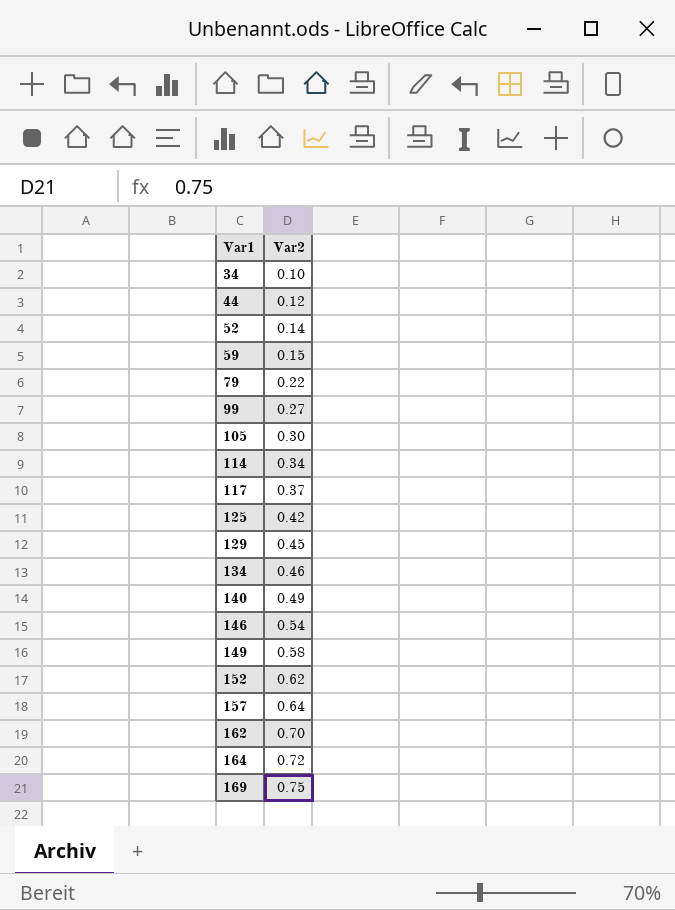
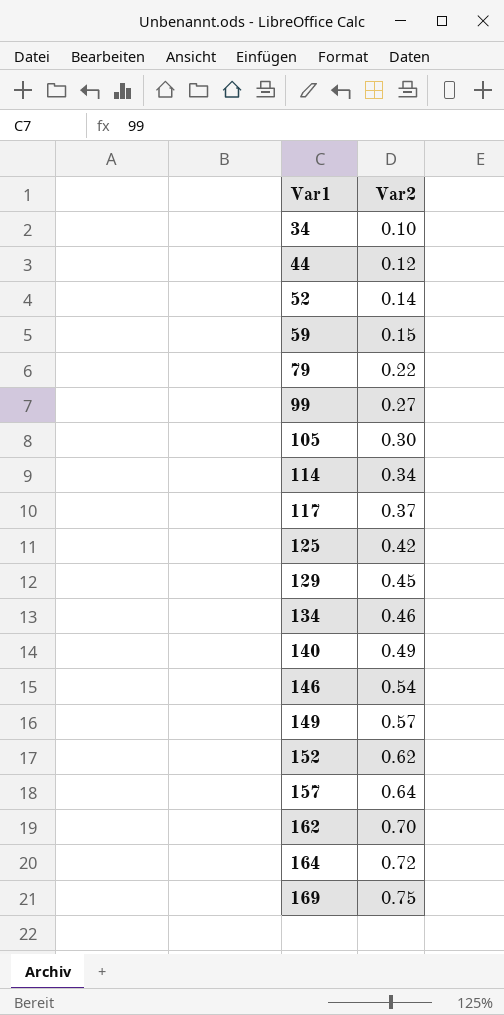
149 | Var2: 0.58 -> 0.57

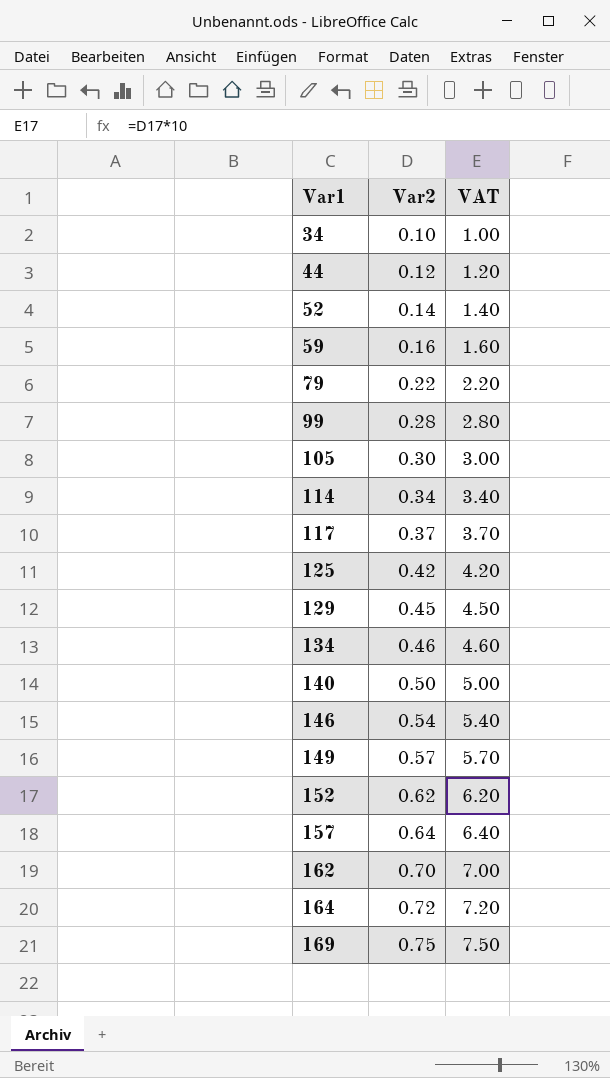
column VAT | formula: none -> [Var2] * 10
59 | Var2: 0.15 -> 0.16
99 | Var2: 0.27 -> 0.28
140 | Var2: 0.49 -> 0.50

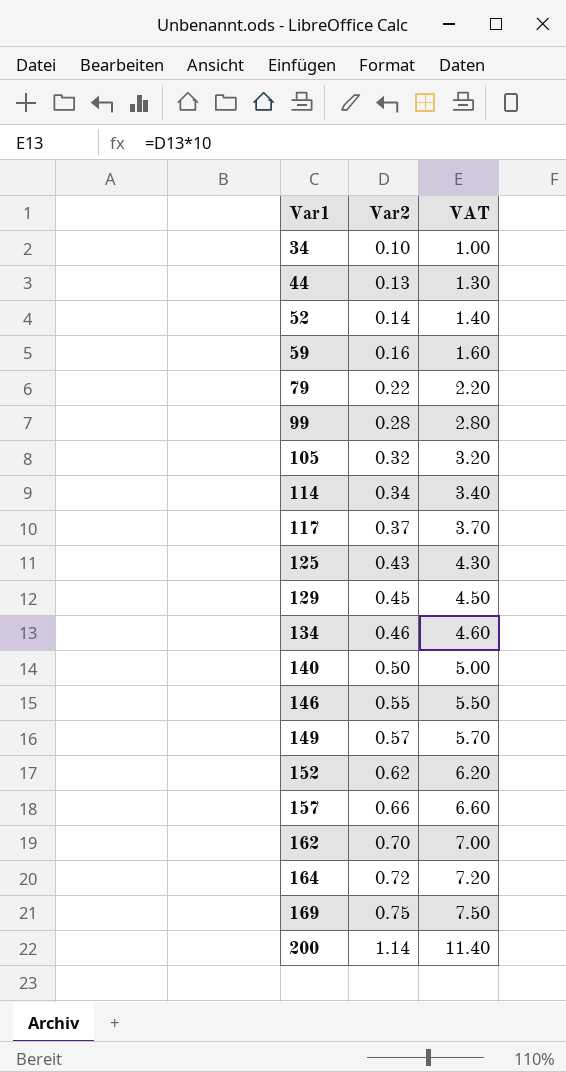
44 | Var2: 0.12 -> 0.13
44 | VAT: 1.20 -> 1.30
105 | Var2: 0.30 -> 0.32
105 | VAT: 3.00 -> 3.20
125 | Var2: 0.42 -> 0.43
125 | VAT: 4.20 -> 4.30
146 | Var2: 0.54 -> 0.55
146 | VAT: 5.40 -> 5.50
157 | Var2: 0.64 -> 0.66
157 | VAT: 6.40 -> 6.60
row 200: none -> 1.14 | 11.40

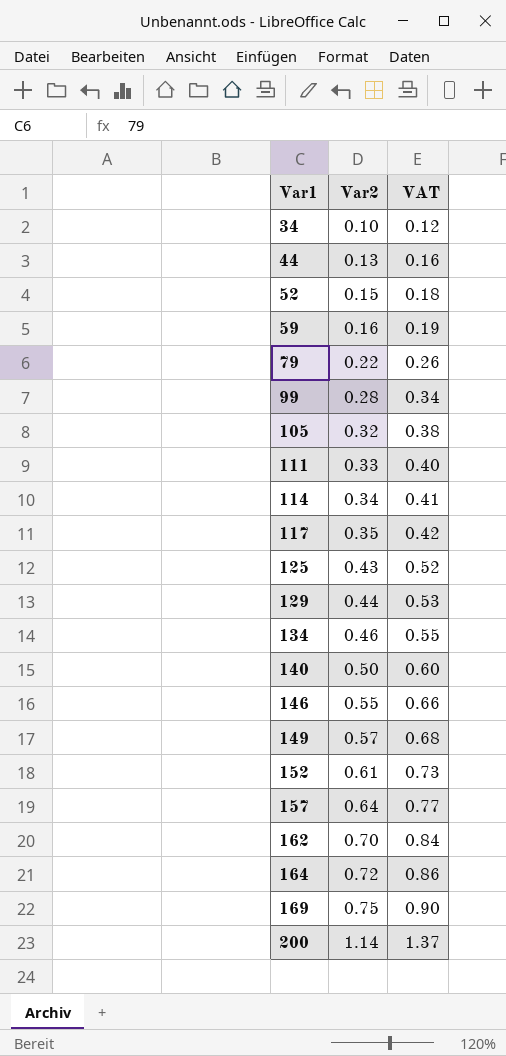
column VAT | formula: [Var2] * 10 -> [Var2] * 1.2
52 | Var2: 0.14 -> 0.15
row 111: none -> 0.33 | 0.40
117 | Var2: 0.37 -> 0.35
129 | Var2: 0.45 -> 0.44
152 | Var2: 0.62 -> 0.61
157 | Var2: 0.66 -> 0.64

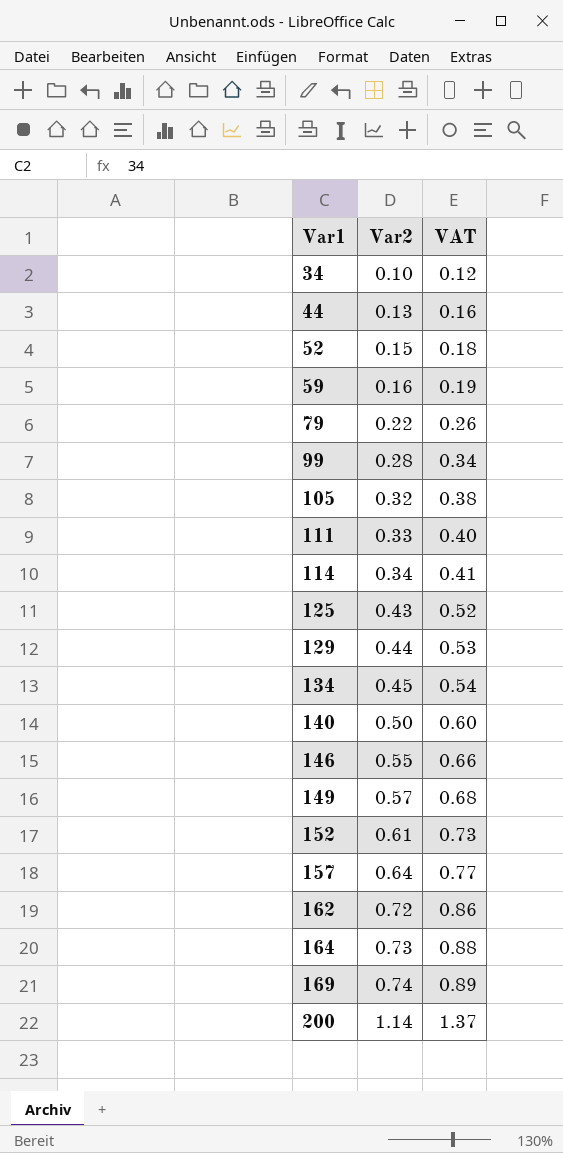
row 117: 0.35 | 0.42 -> none
134 | Var2: 0.46 -> 0.45
134 | VAT: 0.55 -> 0.54
162 | Var2: 0.70 -> 0.72
162 | VAT: 0.84 -> 0.86
164 | Var2: 0.72 -> 0.73
164 | VAT: 0.86 -> 0.88
169 | Var2: 0.75 -> 0.74
169 | VAT: 0.90 -> 0.89

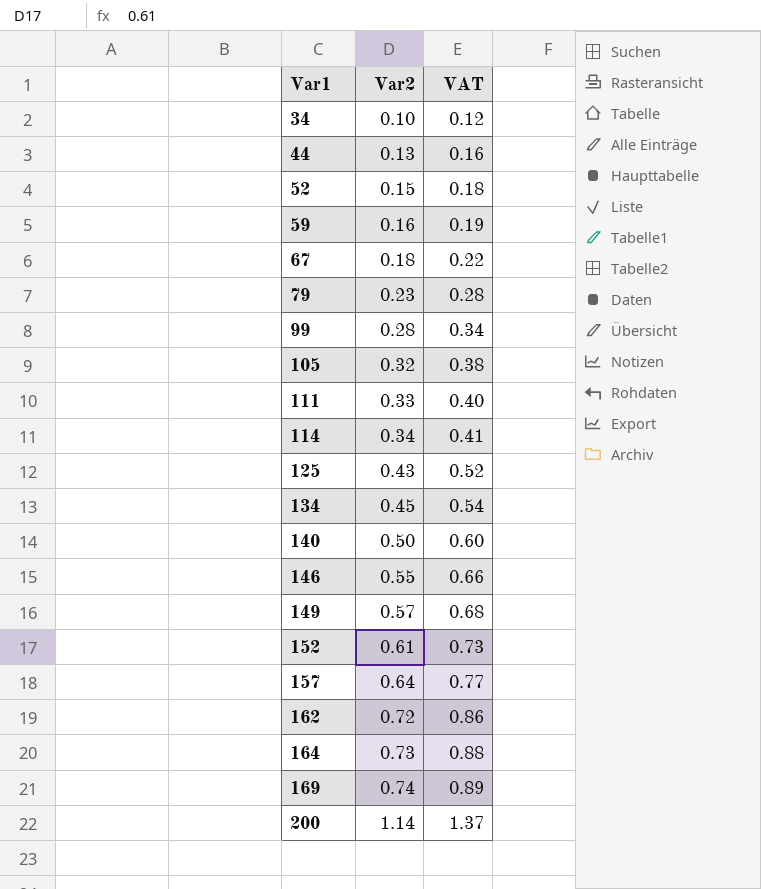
row 129: 0.44 | 0.53 -> none
row 67: none -> 0.18 | 0.22
79 | Var2: 0.22 -> 0.23
79 | VAT: 0.26 -> 0.28

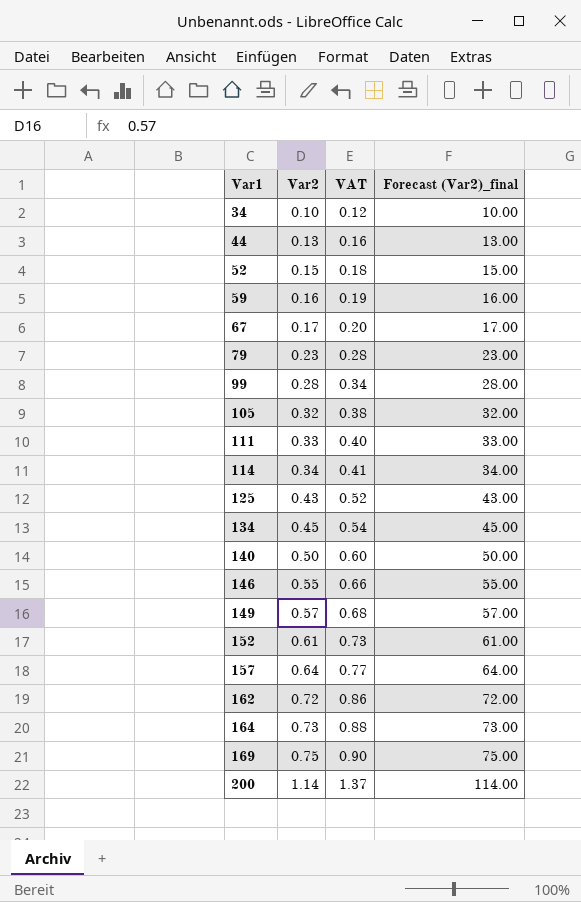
column Forecast (Var2)_final | formula: none -> [Var2] * 100
67 | Var2: 0.18 -> 0.17
67 | VAT: 0.22 -> 0.20
169 | Var2: 0.74 -> 0.75
169 | VAT: 0.89 -> 0.90

